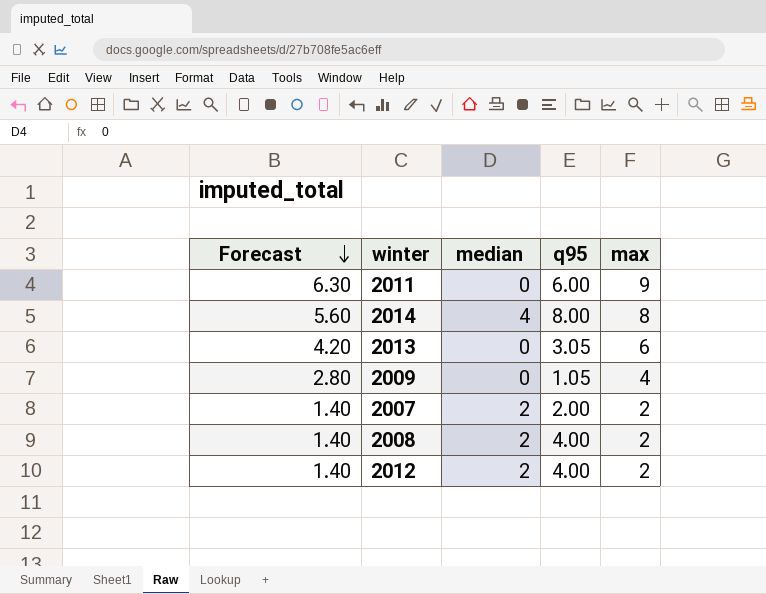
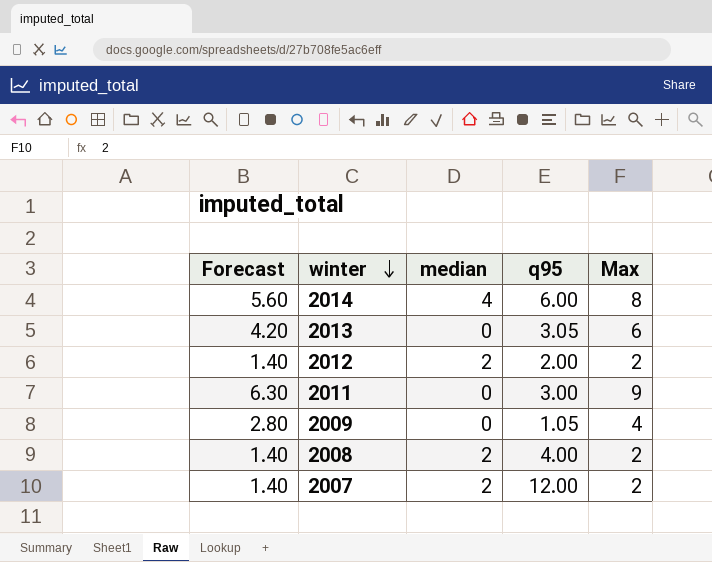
row order: Forecast descending -> winter descending
column name: max -> Max
2014 | q95: 8.00 -> 6.00
2012 | q95: 4.00 -> 2.00
2011 | q95: 6.00 -> 3.00
2007 | q95: 2.00 -> 12.00

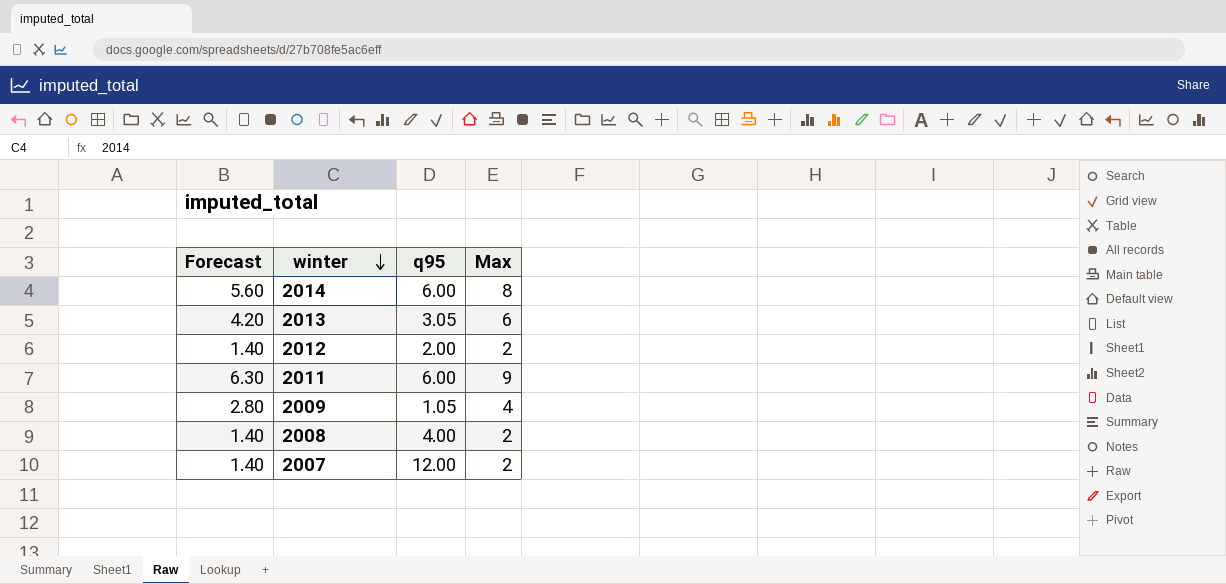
column median | position: 3 -> none
2011 | q95: 3.00 -> 6.00

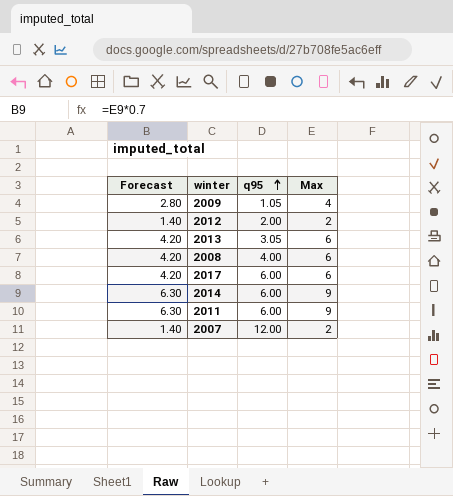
row order: winter descending -> q95 ascending
2008 | Forecast: 1.40 -> 4.20
2008 | Max: 2 -> 6
row 2017: none -> 4.20 | 6.00 | 6
2014 | Forecast: 5.60 -> 6.30
2014 | Max: 8 -> 9

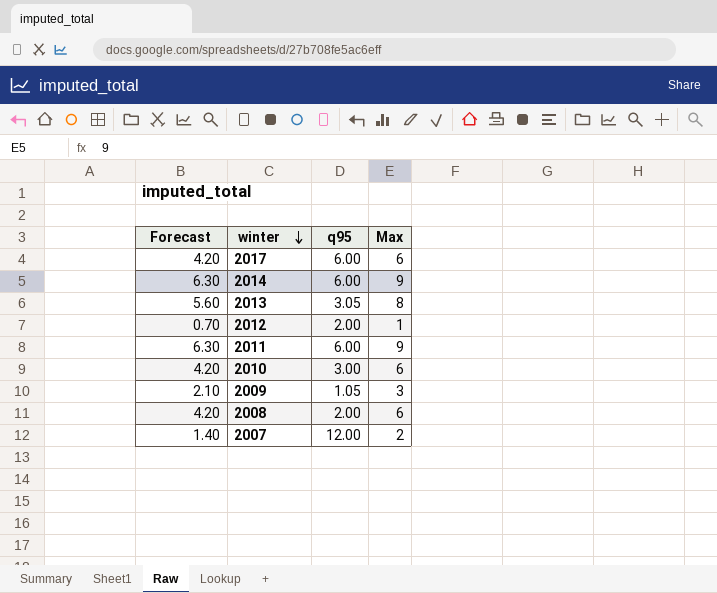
row order: q95 ascending -> winter descending
2013 | Forecast: 4.20 -> 5.60
2013 | Max: 6 -> 8
2012 | Forecast: 1.40 -> 0.70
2012 | Max: 2 -> 1
row 2010: none -> 4.20 | 3.00 | 6
2009 | Forecast: 2.80 -> 2.10
2009 | Max: 4 -> 3
2008 | q95: 4.00 -> 2.00

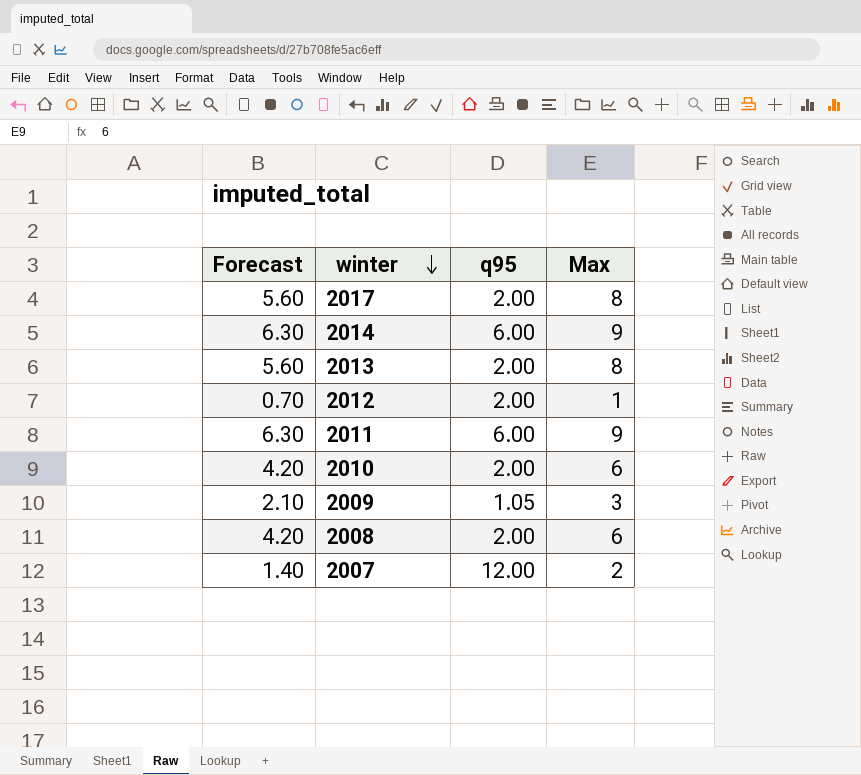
2017 | Forecast: 4.20 -> 5.60
2017 | q95: 6.00 -> 2.00
2017 | Max: 6 -> 8
2013 | q95: 3.05 -> 2.00
2010 | q95: 3.00 -> 2.00

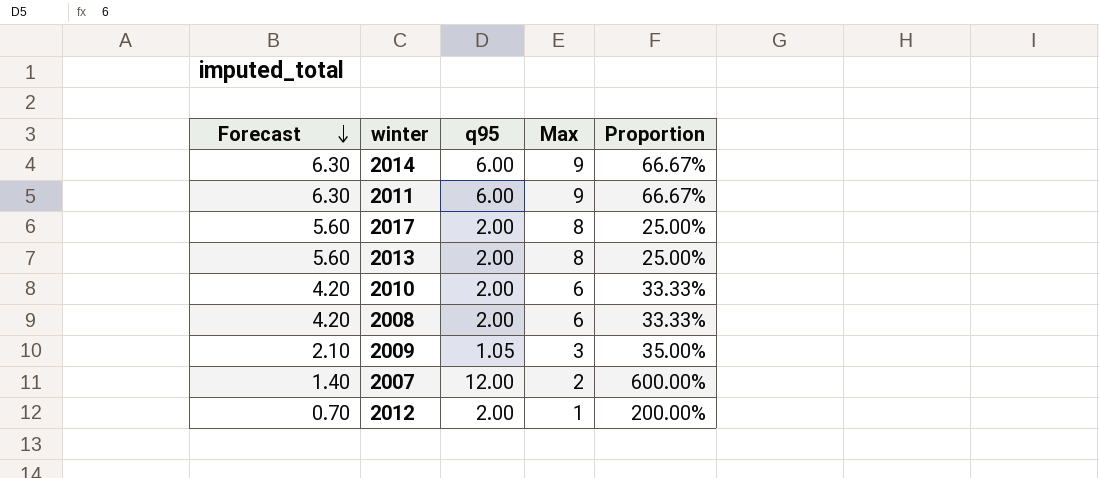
row order: winter descending -> Forecast descending
column Proportion | formula: none -> [q95] / [Max]

